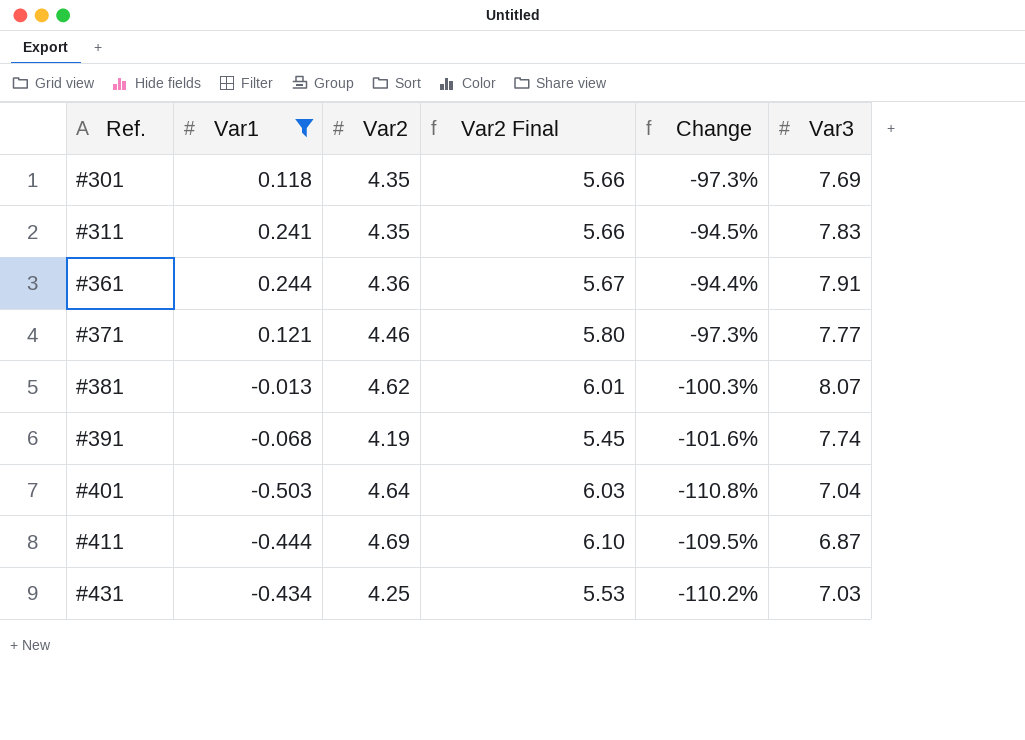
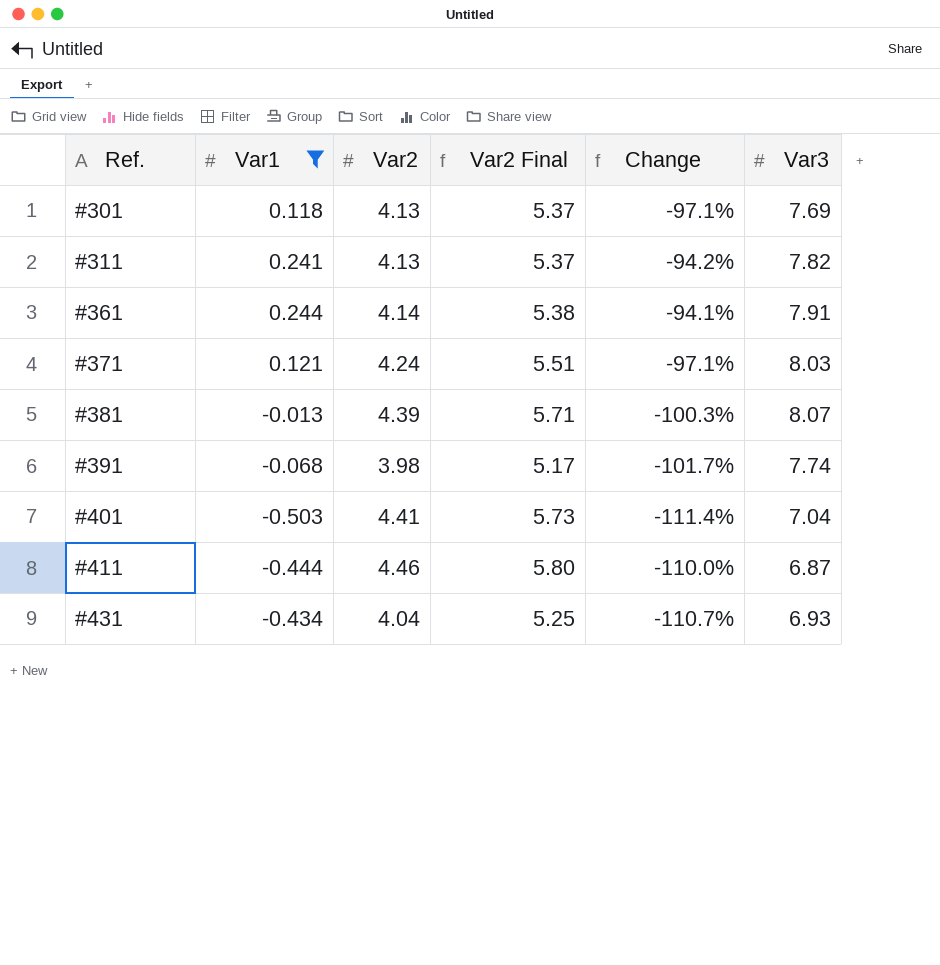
#301 | Var2: 4.35 -> 4.13
#301 | Var2 Final: 5.66 -> 5.37
#301 | Change: -97.3% -> -97.1%
#311 | Var2: 4.35 -> 4.13
#311 | Var2 Final: 5.66 -> 5.37
#311 | Change: -94.5% -> -94.2%
#311 | Var3: 7.83 -> 7.82
#361 | Var2: 4.36 -> 4.14
#361 | Var2 Final: 5.67 -> 5.38
#361 | Change: -94.4% -> -94.1%
#371 | Var2: 4.46 -> 4.24
#371 | Var2 Final: 5.80 -> 5.51
#371 | Change: -97.3% -> -97.1%
#371 | Var3: 7.77 -> 8.03
#381 | Var2: 4.62 -> 4.39
#381 | Var2 Final: 6.01 -> 5.71
#391 | Var2: 4.19 -> 3.98
#391 | Var2 Final: 5.45 -> 5.17
#391 | Change: -101.6% -> -101.7%
#401 | Var2: 4.64 -> 4.41
#401 | Var2 Final: 6.03 -> 5.73
#401 | Change: -110.8% -> -111.4%
#411 | Var2: 4.69 -> 4.46
#411 | Var2 Final: 6.10 -> 5.80
#411 | Change: -109.5% -> -110.0%
#431 | Var2: 4.25 -> 4.04
#431 | Var2 Final: 5.53 -> 5.25
#431 | Change: -110.2% -> -110.7%
#431 | Var3: 7.03 -> 6.93

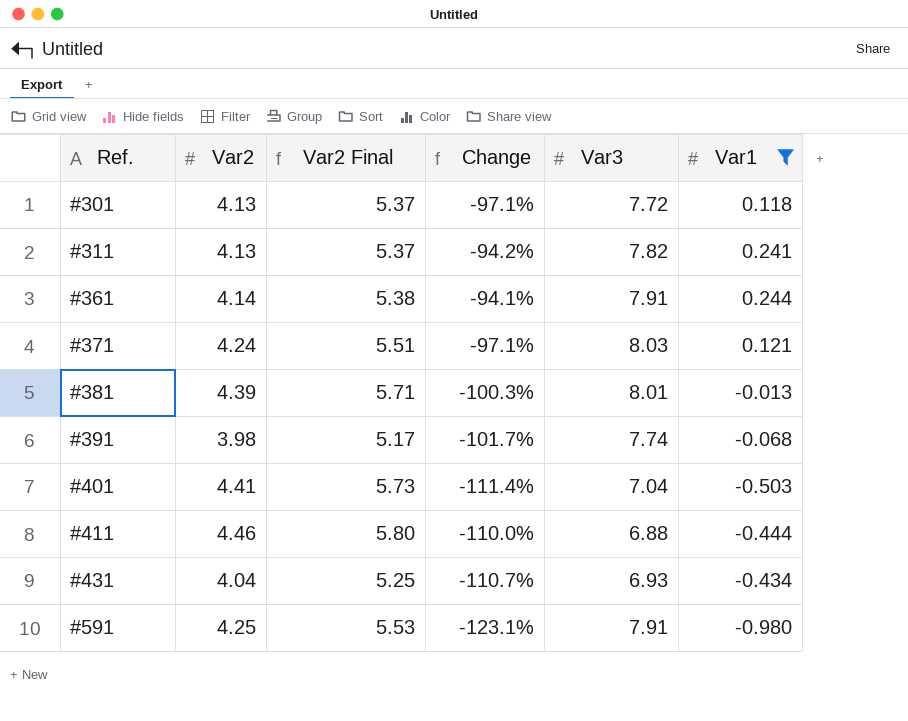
column Var1 | position: 2 -> 6
#301 | Var3: 7.69 -> 7.72
#381 | Var3: 8.07 -> 8.01
#411 | Var3: 6.87 -> 6.88
row #591: none -> 4.25 | 5.53 | -123.1% | 7.91 | -0.980

